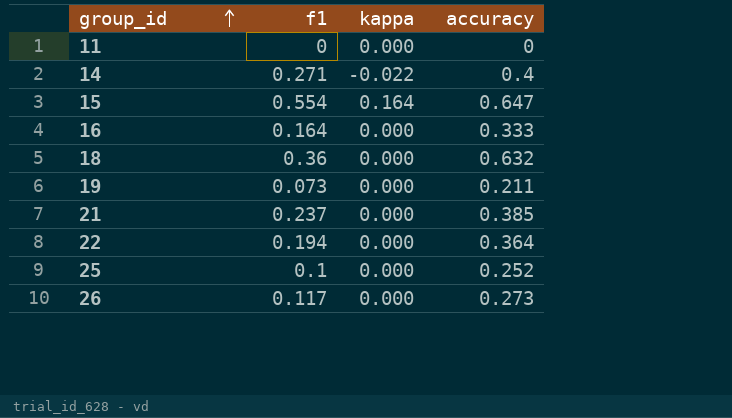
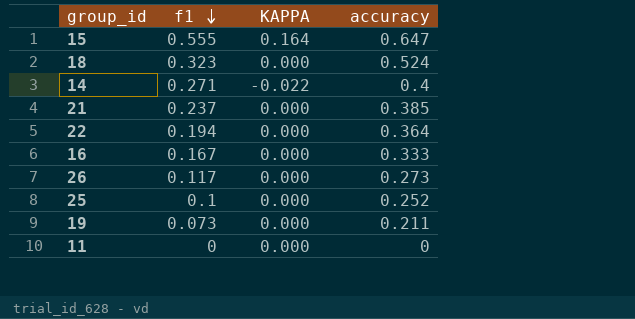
row order: group_id ascending -> f1 descending
column name: kappa -> KAPPA
15 | f1: 0.554 -> 0.555
18 | f1: 0.36 -> 0.323
18 | accuracy: 0.632 -> 0.524
16 | f1: 0.164 -> 0.167

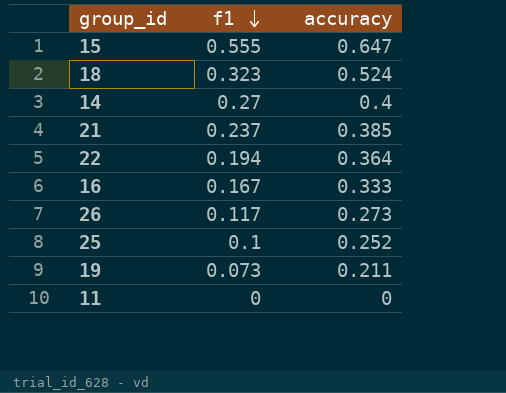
column KAPPA | position: 3 -> none
14 | f1: 0.271 -> 0.27

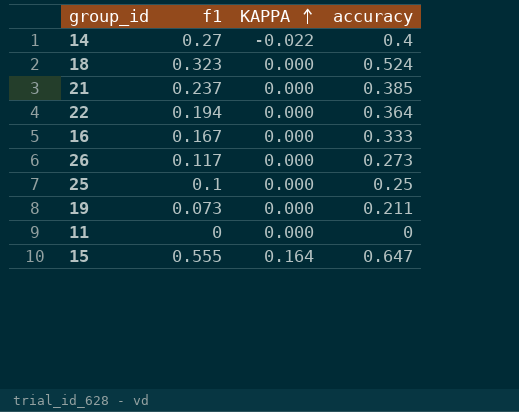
row order: f1 descending -> KAPPA ascending
column KAPPA | position: none -> 3
25 | accuracy: 0.252 -> 0.25

